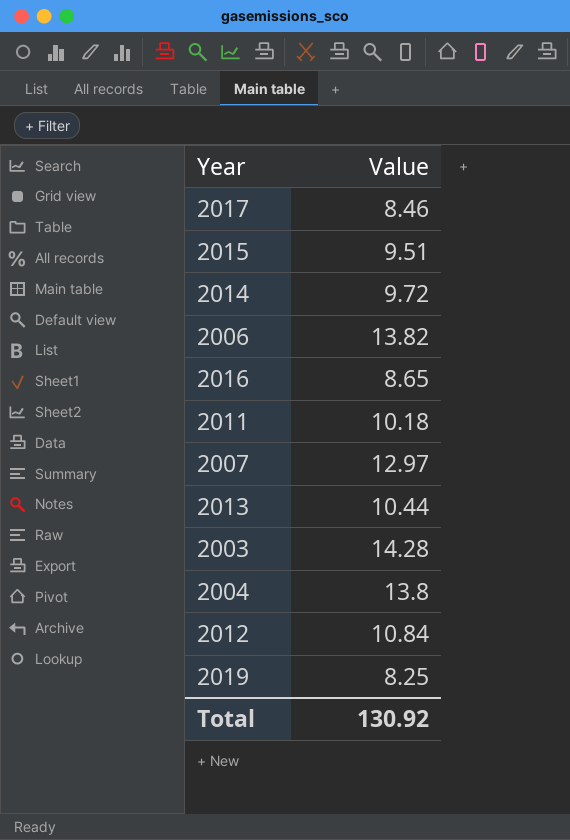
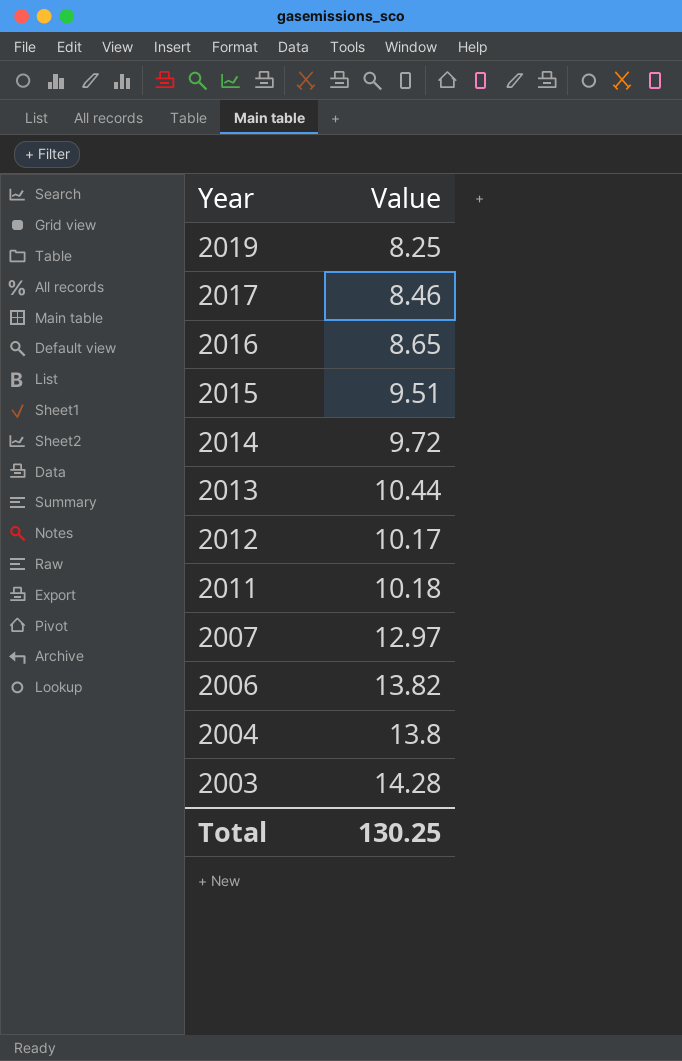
row order: none -> Year descending
2012 | Value: 10.84 -> 10.17
Total | Value: 130.92 -> 130.25

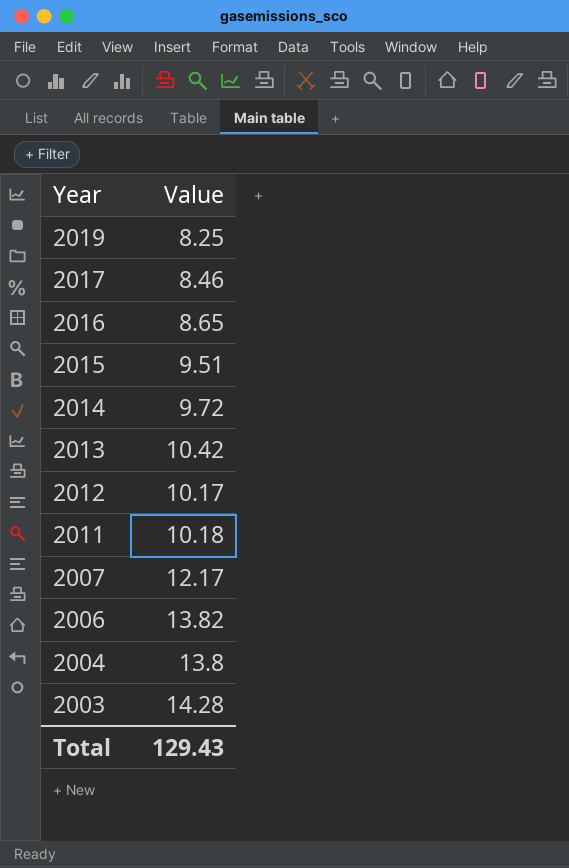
2013 | Value: 10.44 -> 10.42
2007 | Value: 12.97 -> 12.17
Total | Value: 130.25 -> 129.43

